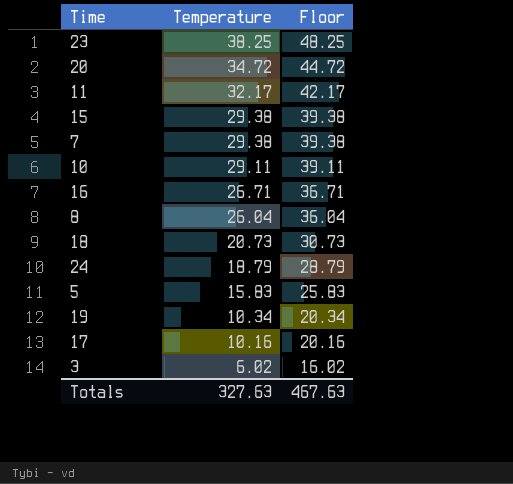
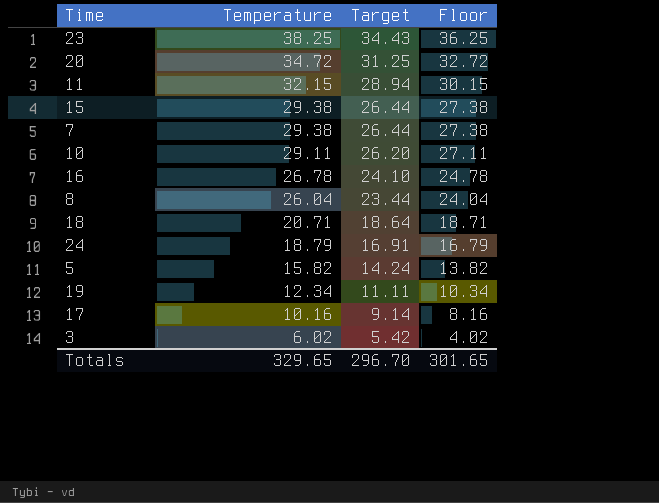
column Target | formula: none -> [Temperature] * 0.9
column Floor | formula: [Temperature] + 10 -> [Temperature] - 2
11 | Temperature: 32.17 -> 32.15
16 | Temperature: 26.71 -> 26.78
18 | Temperature: 20.73 -> 20.71
5 | Temperature: 15.83 -> 15.82
19 | Temperature: 10.34 -> 12.34
Totals | Temperature: 327.63 -> 329.65
Totals | Floor: 467.63 -> 301.65

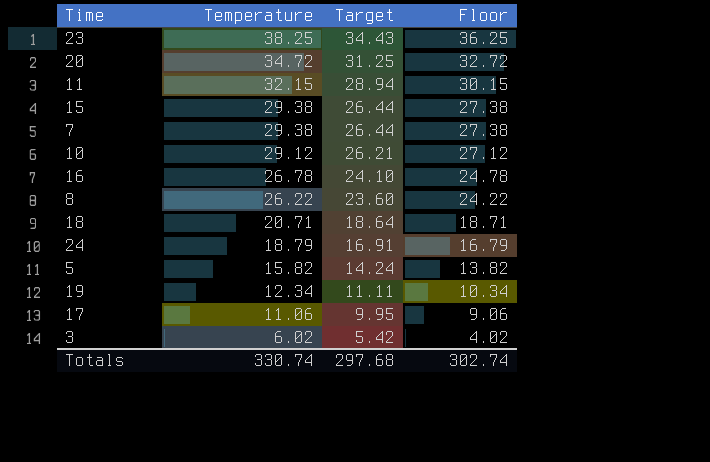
10 | Temperature: 29.11 -> 29.12
10 | Target: 26.20 -> 26.21
10 | Floor: 27.11 -> 27.12
8 | Temperature: 26.04 -> 26.22
8 | Target: 23.44 -> 23.60
8 | Floor: 24.04 -> 24.22
17 | Temperature: 10.16 -> 11.06
17 | Target: 9.14 -> 9.95
17 | Floor: 8.16 -> 9.06
Totals | Temperature: 329.65 -> 330.74
Totals | Target: 296.70 -> 297.68
Totals | Floor: 301.65 -> 302.74

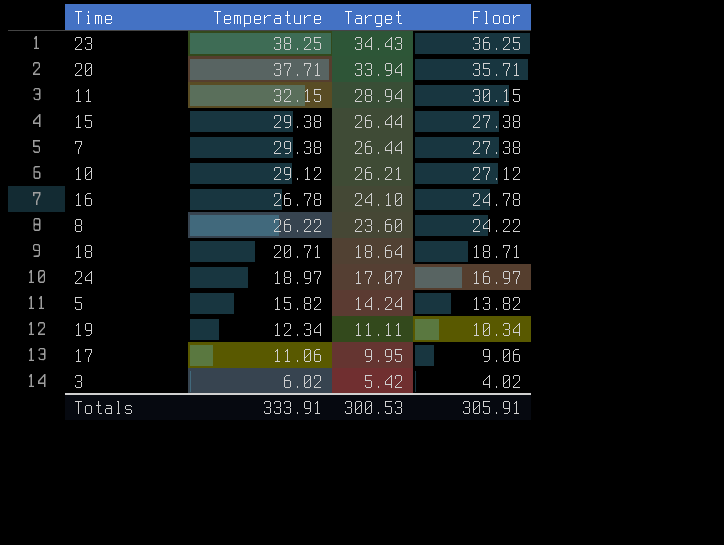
20 | Temperature: 34.72 -> 37.71
20 | Target: 31.25 -> 33.94
20 | Floor: 32.72 -> 35.71
24 | Temperature: 18.79 -> 18.97
24 | Target: 16.91 -> 17.07
24 | Floor: 16.79 -> 16.97
Totals | Temperature: 330.74 -> 333.91
Totals | Target: 297.68 -> 300.53
Totals | Floor: 302.74 -> 305.91

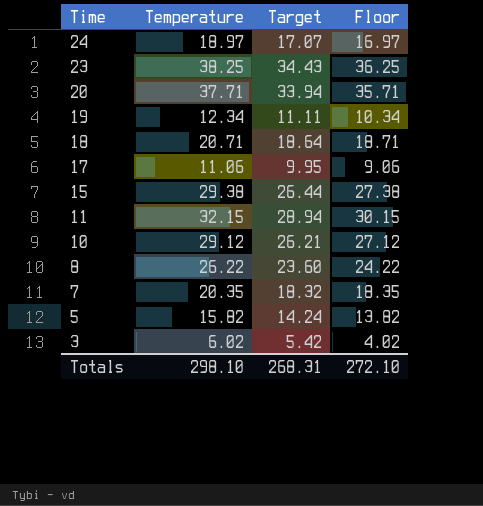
row order: Temperature descending -> Time descending
row 16: 26.78 | 24.10 | 24.78 -> none
7 | Temperature: 29.38 -> 20.35
7 | Target: 26.44 -> 18.32
7 | Floor: 27.38 -> 18.35
Totals | Temperature: 333.91 -> 298.10
Totals | Target: 300.53 -> 268.31
Totals | Floor: 305.91 -> 272.10

